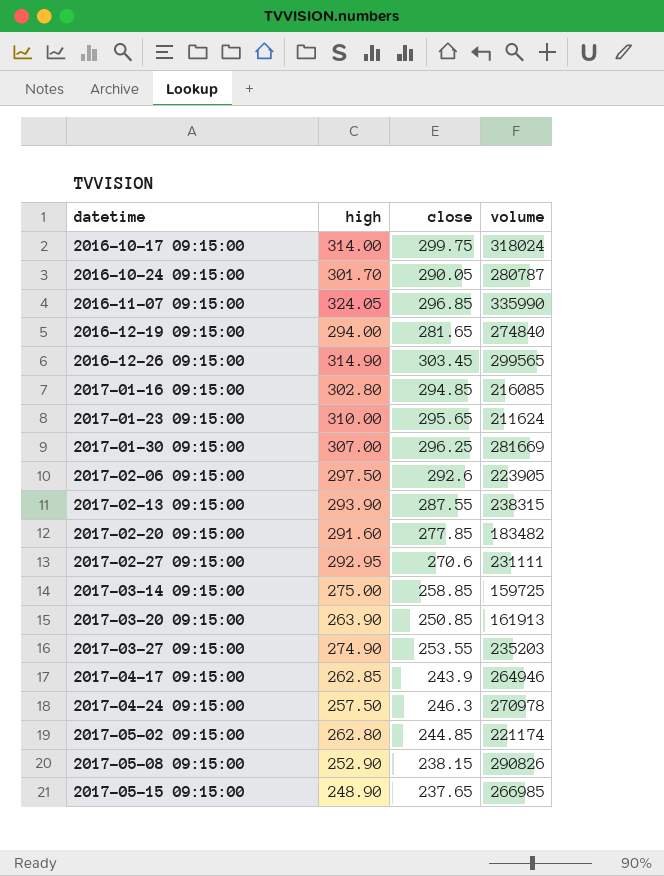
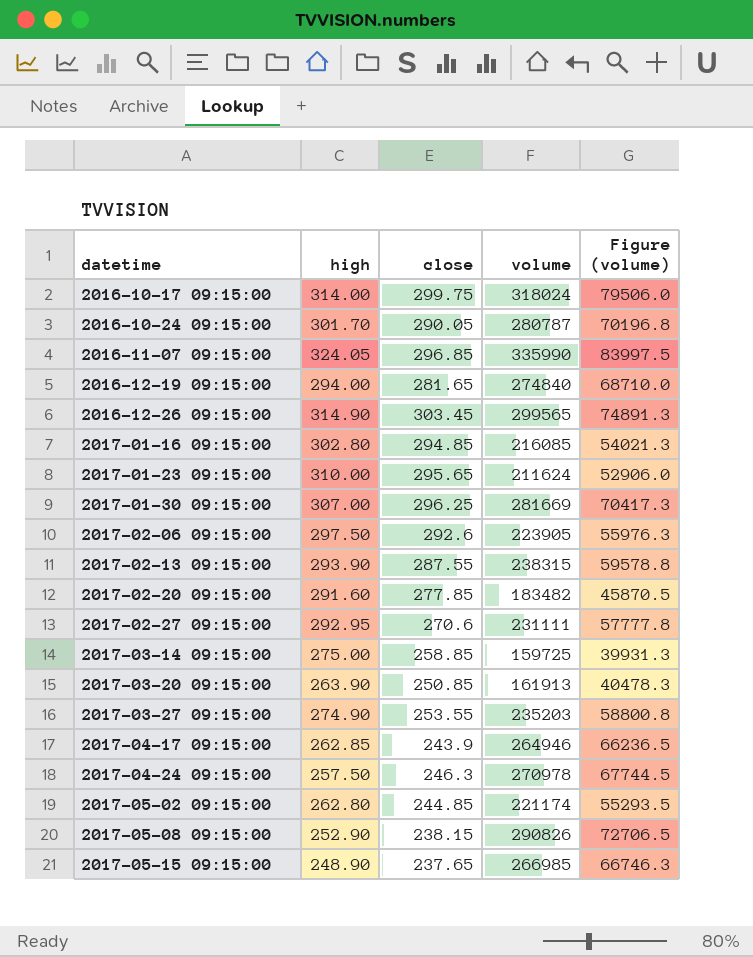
column Figure (volume) | formula: none -> [volume] * 0.25

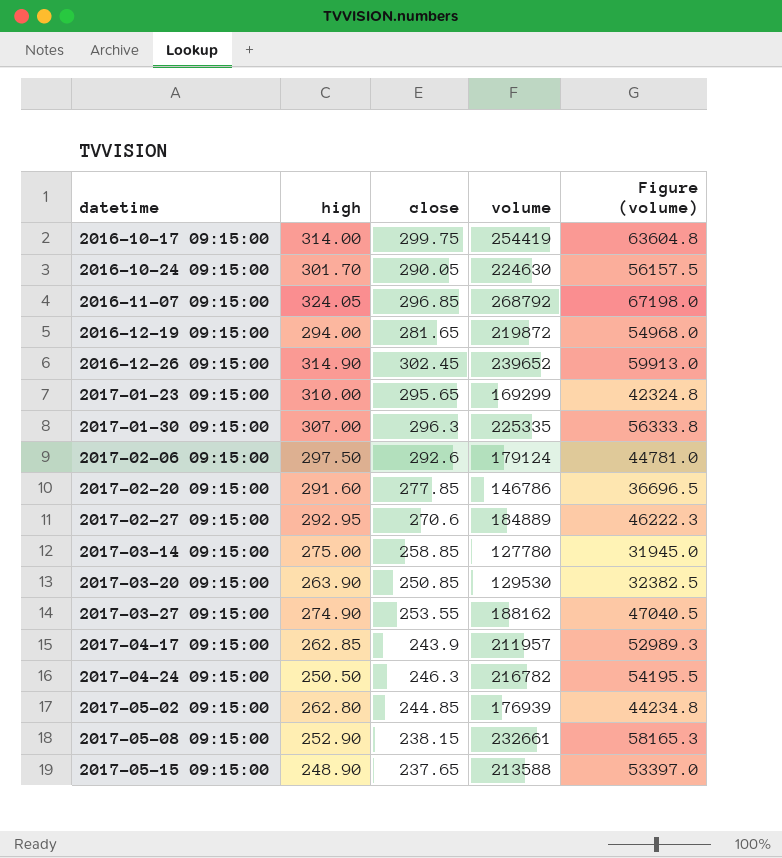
row 2017-01-16 09:15:00: 302.80 | 294.85 | 216085 | 54021.3 -> none
row 2017-02-13 09:15:00: 293.90 | 287.55 | 238315 | 59578.8 -> none
2016-10-17 09:15:00 | volume: 318024 -> 254419
2016-10-17 09:15:00 | Figure (volume): 79506.0 -> 63604.8
2016-10-24 09:15:00 | volume: 280787 -> 224630
2016-10-24 09:15:00 | Figure (volume): 70196.8 -> 56157.5
2016-11-07 09:15:00 | volume: 335990 -> 268792
2016-11-07 09:15:00 | Figure (volume): 83997.5 -> 67198.0
2016-12-19 09:15:00 | volume: 274840 -> 219872
2016-12-19 09:15:00 | Figure (volume): 68710.0 -> 54968.0
2016-12-26 09:15:00 | close: 303.45 -> 302.45
2016-12-26 09:15:00 | volume: 299565 -> 239652
2016-12-26 09:15:00 | Figure (volume): 74891.3 -> 59913.0
2017-01-23 09:15:00 | volume: 211624 -> 169299
2017-01-23 09:15:00 | Figure (volume): 52906.0 -> 42324.8
2017-01-30 09:15:00 | close: 296.25 -> 296.3
2017-01-30 09:15:00 | volume: 281669 -> 225335
2017-01-30 09:15:00 | Figure (volume): 70417.3 -> 56333.8
2017-02-06 09:15:00 | volume: 223905 -> 179124
2017-02-06 09:15:00 | Figure (volume): 55976.3 -> 44781.0
2017-02-20 09:15:00 | volume: 183482 -> 146786
2017-02-20 09:15:00 | Figure (volume): 45870.5 -> 36696.5
2017-02-27 09:15:00 | volume: 231111 -> 184889
2017-02-27 09:15:00 | Figure (volume): 57777.8 -> 46222.3
2017-03-14 09:15:00 | volume: 159725 -> 127780
2017-03-14 09:15:00 | Figure (volume): 39931.3 -> 31945.0
2017-03-20 09:15:00 | volume: 161913 -> 129530
2017-03-20 09:15:00 | Figure (volume): 40478.3 -> 32382.5
2017-03-27 09:15:00 | volume: 235203 -> 188162
2017-03-27 09:15:00 | Figure (volume): 58800.8 -> 47040.5
2017-04-17 09:15:00 | volume: 264946 -> 211957
2017-04-17 09:15:00 | Figure (volume): 66236.5 -> 52989.3
2017-04-24 09:15:00 | high: 257.50 -> 250.50
2017-04-24 09:15:00 | volume: 270978 -> 216782
2017-04-24 09:15:00 | Figure (volume): 67744.5 -> 54195.5
2017-05-02 09:15:00 | volume: 221174 -> 176939
2017-05-02 09:15:00 | Figure (volume): 55293.5 -> 44234.8
2017-05-08 09:15:00 | volume: 290826 -> 232661
2017-05-08 09:15:00 | Figure (volume): 72706.5 -> 58165.3
2017-05-15 09:15:00 | volume: 266985 -> 213588
2017-05-15 09:15:00 | Figure (volume): 66746.3 -> 53397.0

